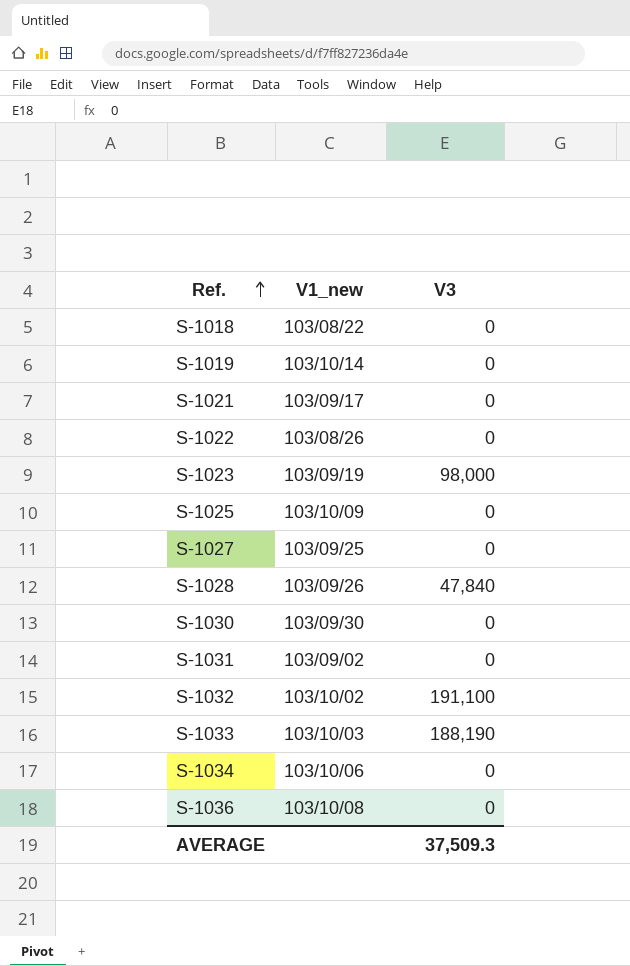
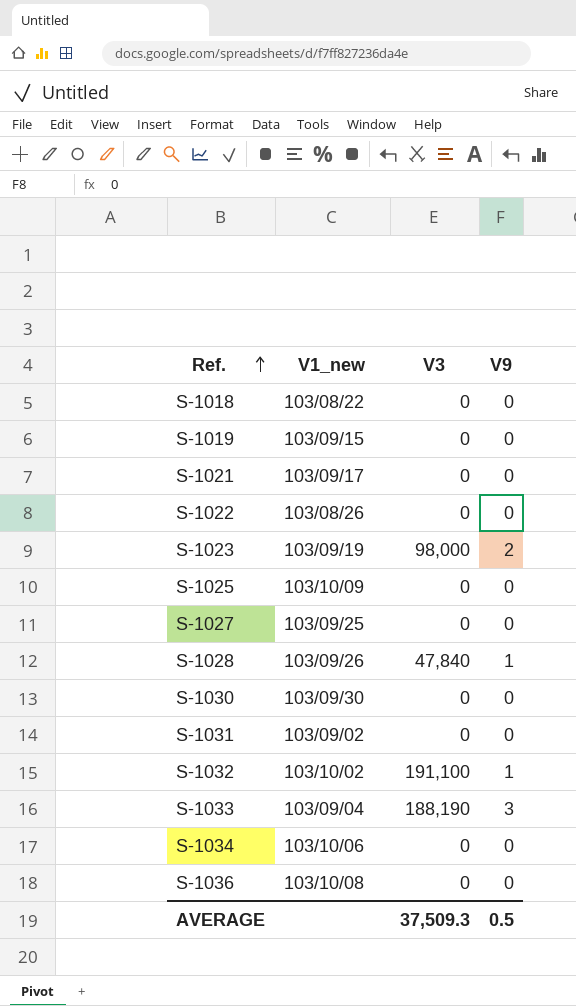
column V9 | position: none -> 4
S-1019 | V1_new: 103/10/14 -> 103/09/15
S-1033 | V1_new: 103/10/03 -> 103/09/04

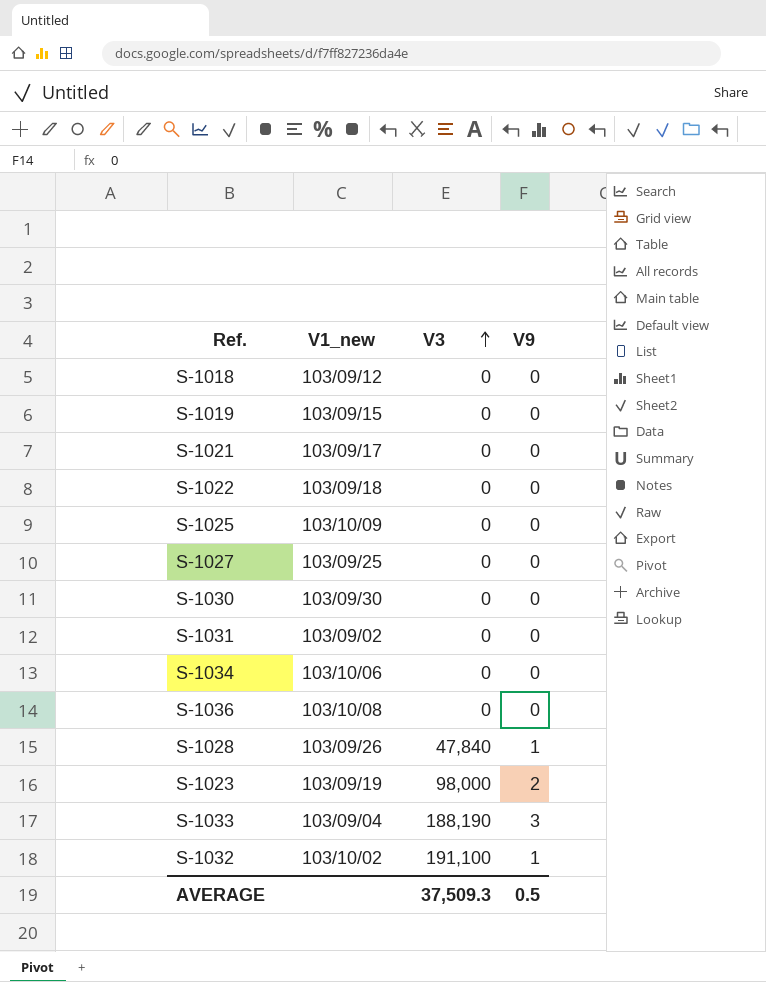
row order: Ref. ascending -> V3 ascending
S-1018 | V1_new: 103/08/22 -> 103/09/12
S-1022 | V1_new: 103/08/26 -> 103/09/18

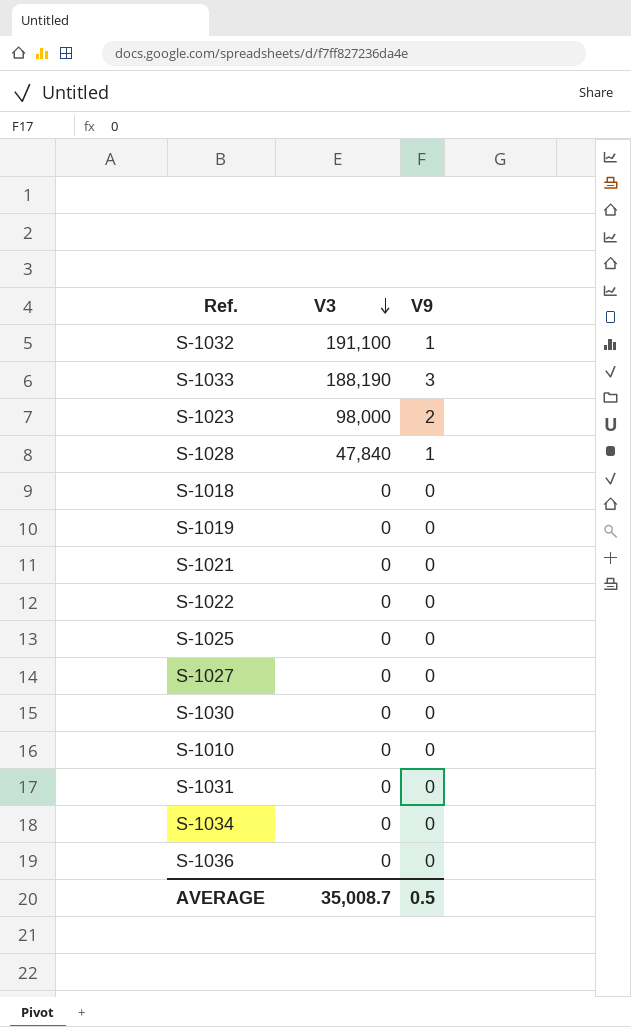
row order: V3 ascending -> V3 descending
column V1_new | position: 2 -> none
row S-1010: none -> 0 | 0
AVERAGE | V3: 37,509.3 -> 35,008.7

